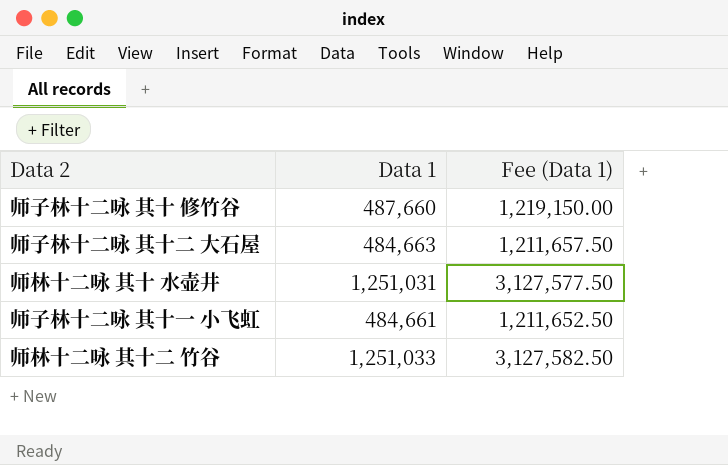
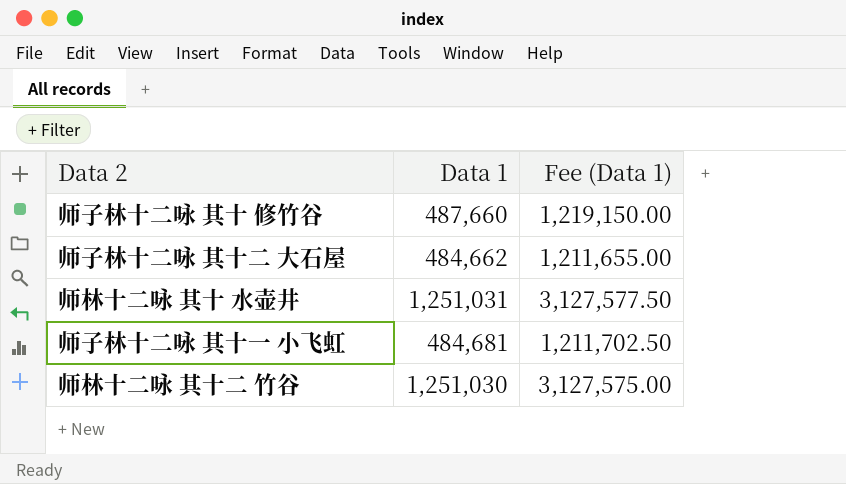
师子林十二咏 其十二 大石屋 | Data 1: 484,663 -> 484,662
师子林十二咏 其十二 大石屋 | Fee (Data 1): 1,211,657.50 -> 1,211,655.00
师子林十二咏 其十一 小飞虹 | Data 1: 484,661 -> 484,681
师子林十二咏 其十一 小飞虹 | Fee (Data 1): 1,211,652.50 -> 1,211,702.50
师林十二咏 其十二 竹谷 | Data 1: 1,251,033 -> 1,251,030
师林十二咏 其十二 竹谷 | Fee (Data 1): 3,127,582.50 -> 3,127,575.00

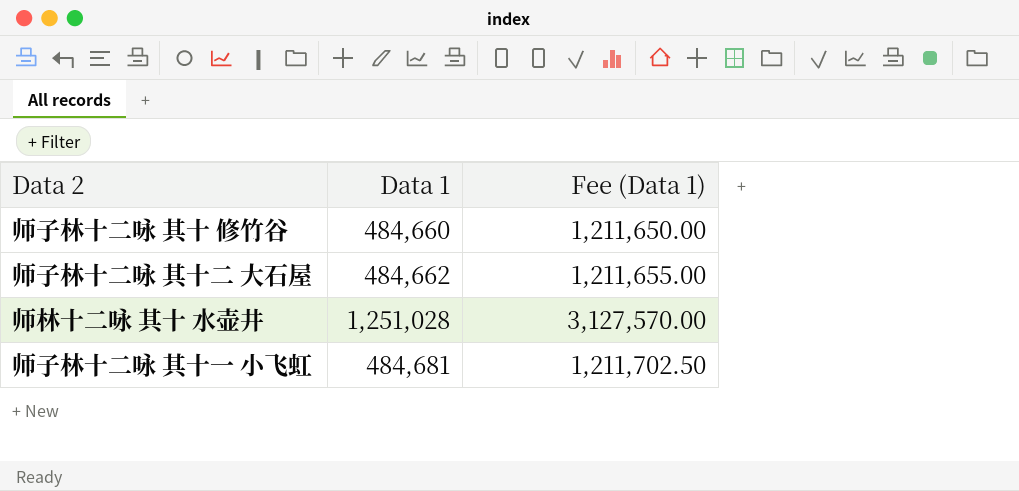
row 师林十二咏 其十二 竹谷: 1,251,030 | 3,127,575.00 -> none
师子林十二咏 其十 修竹谷 | Data 1: 487,660 -> 484,660
师子林十二咏 其十 修竹谷 | Fee (Data 1): 1,219,150.00 -> 1,211,650.00
师林十二咏 其十 水壶井 | Data 1: 1,251,031 -> 1,251,028
师林十二咏 其十 水壶井 | Fee (Data 1): 3,127,577.50 -> 3,127,570.00

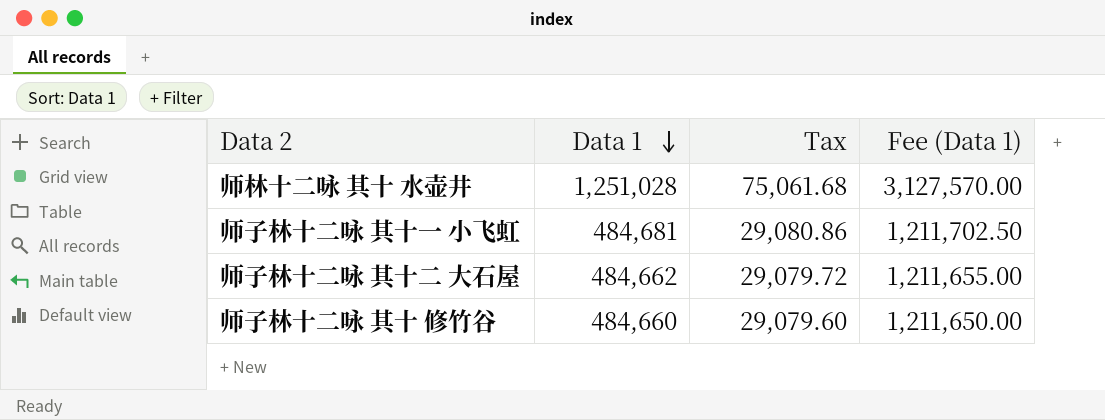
row order: none -> Data 1 descending
column Tax | formula: none -> [Data 1] * 0.06

